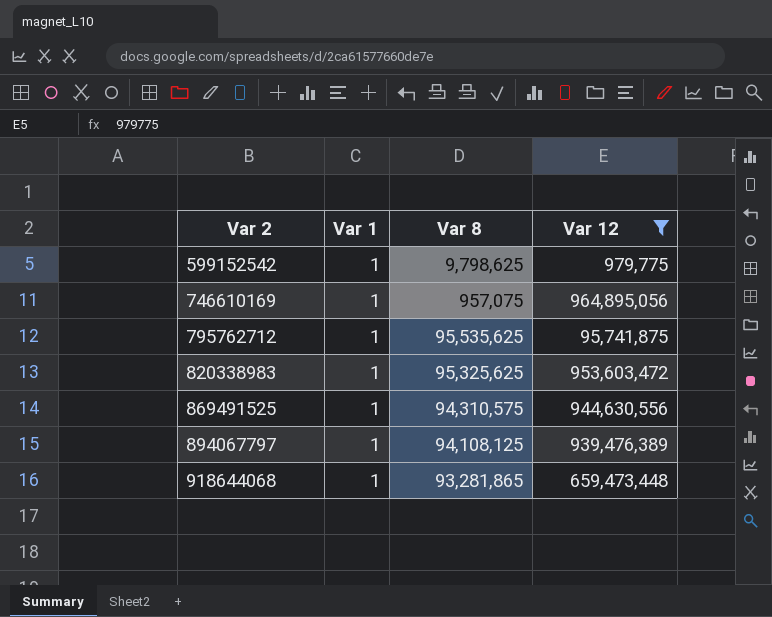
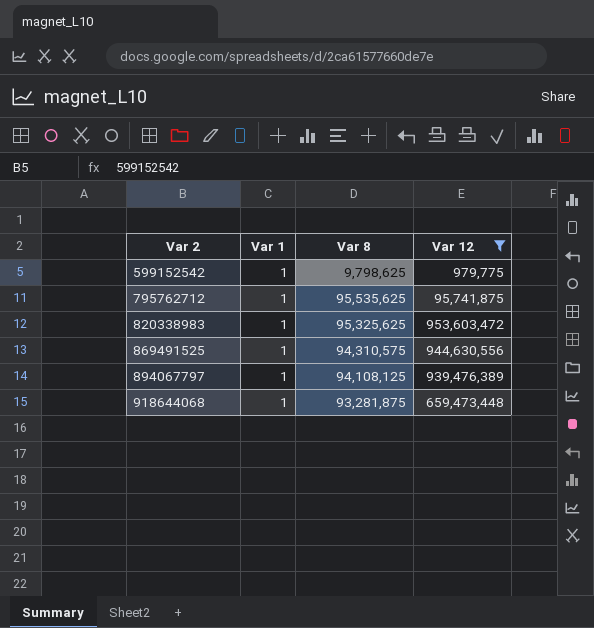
row 746610169: 1 | 957,075 | 964,895,056 -> none
918644068 | Var 8: 93,281,865 -> 93,281,875

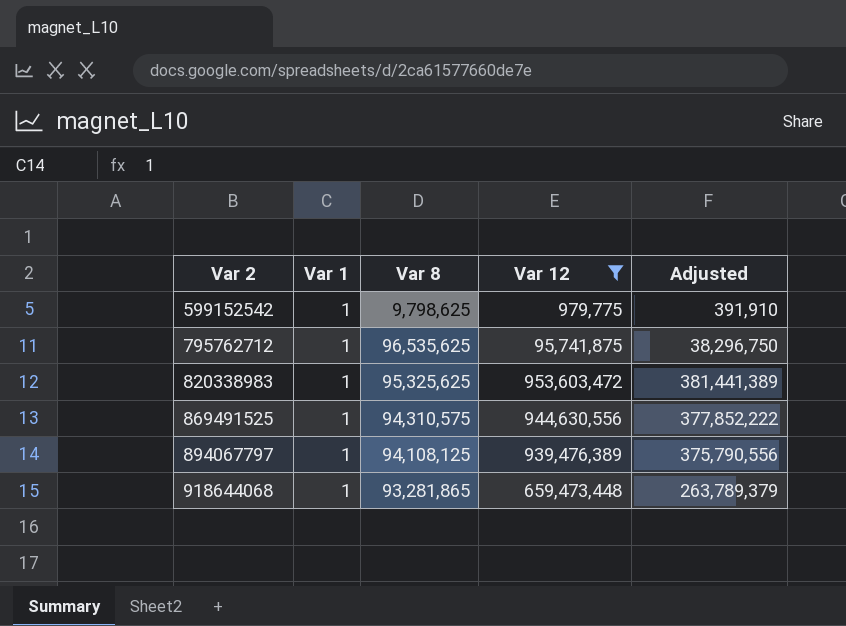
column Adjusted | formula: none -> [Var 12] * 0.4
795762712 | Var 8: 95,535,625 -> 96,535,625
918644068 | Var 8: 93,281,875 -> 93,281,865

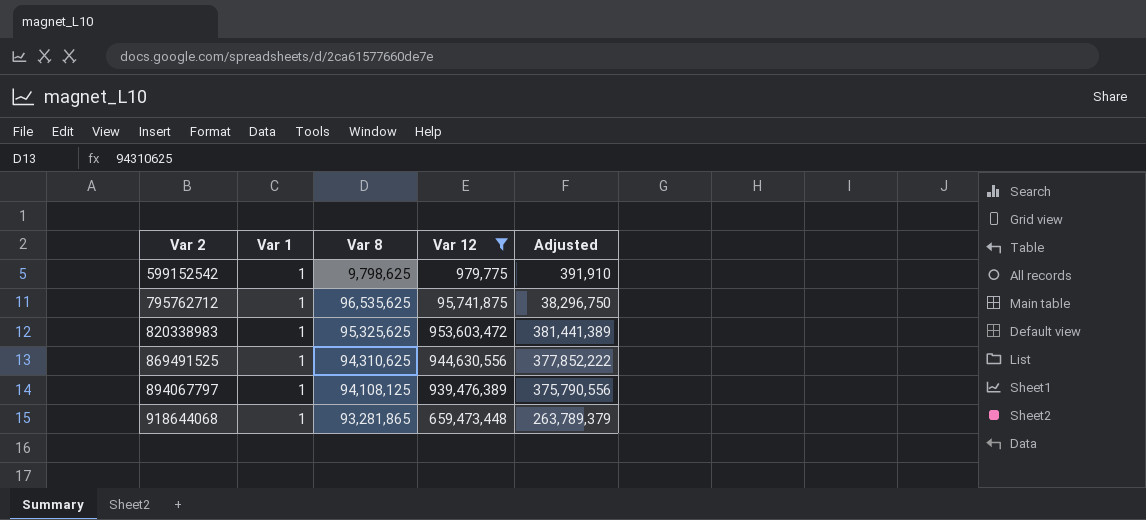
869491525 | Var 8: 94,310,575 -> 94,310,625

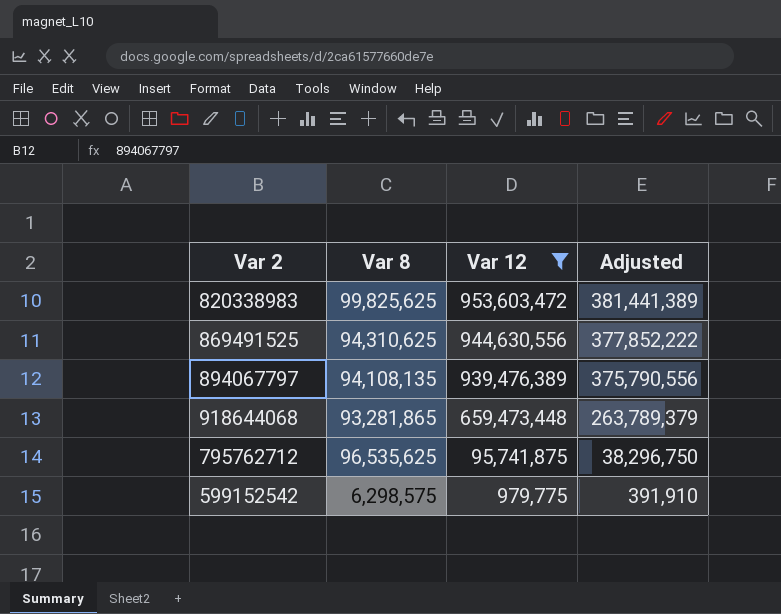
row order: Var 2 ascending -> Var 12 descending
column Var 1 | position: 2 -> none
820338983 | Var 8: 95,325,625 -> 99,825,625
894067797 | Var 8: 94,108,125 -> 94,108,135
599152542 | Var 8: 9,798,625 -> 6,298,575

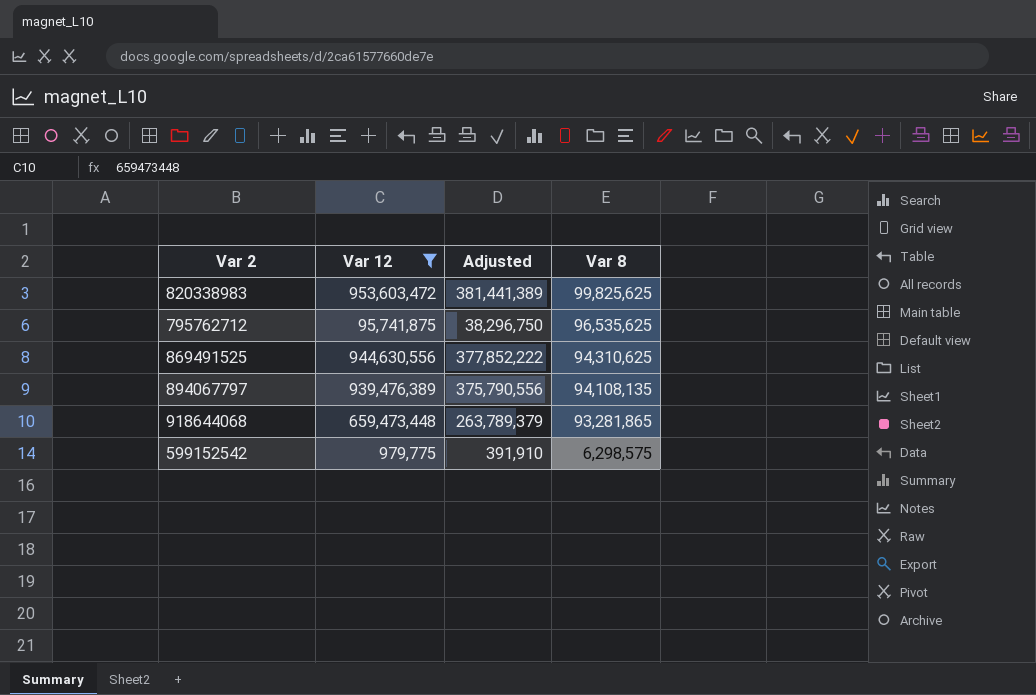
row order: Var 12 descending -> Var 8 descending
column Var 8 | position: 2 -> 4

